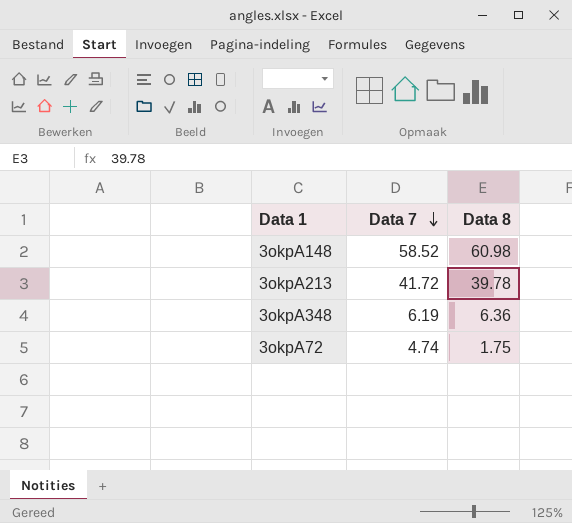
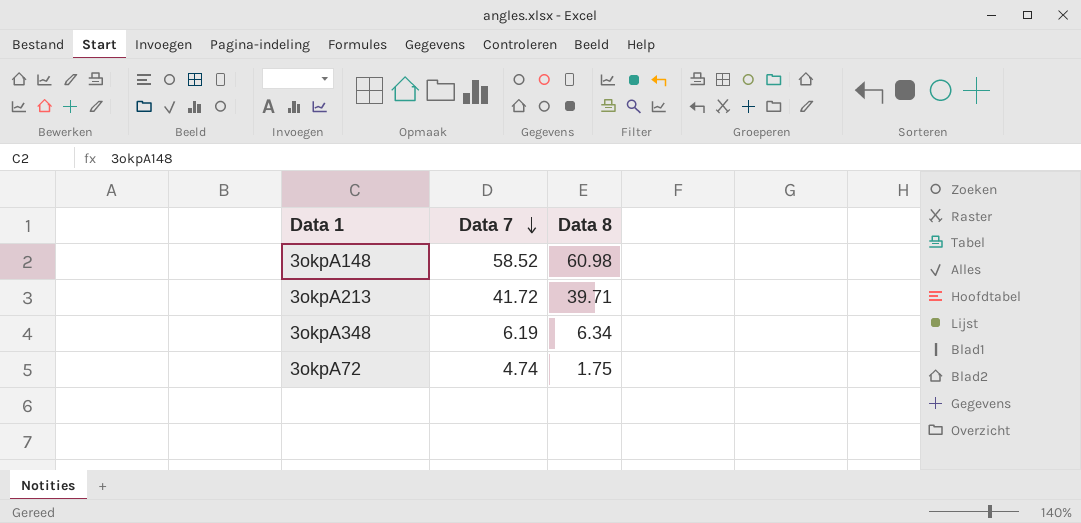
3okpA213 | Data 8: 39.78 -> 39.71
3okpA348 | Data 8: 6.36 -> 6.34

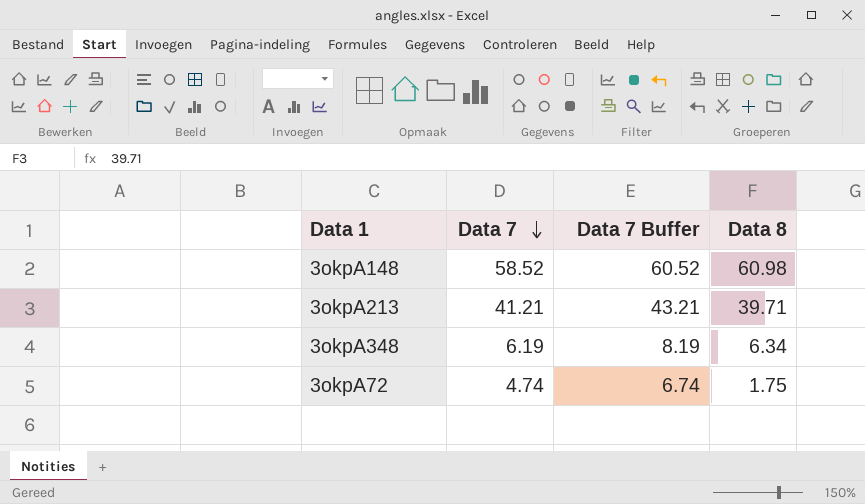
column Data 7 Buffer | formula: none -> [Data 7] + 2
3okpA213 | Data 7: 41.72 -> 41.21

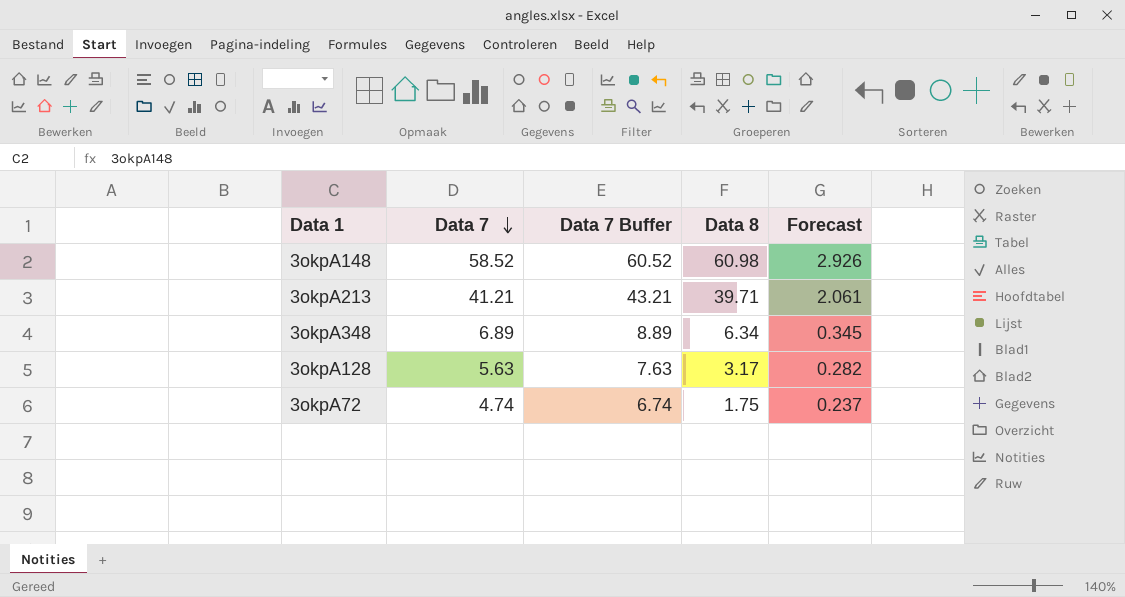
column Forecast | formula: none -> [Data 7] * 0.05
3okpA348 | Data 7: 6.19 -> 6.89
3okpA348 | Data 7 Buffer: 8.19 -> 8.89
row 3okpA128: none -> 5.63 | 7.63 | 3.17 | 0.282

